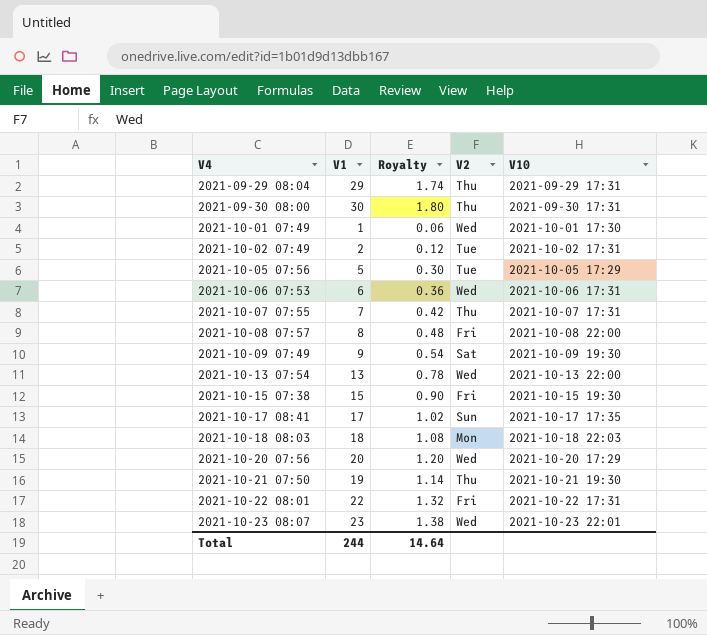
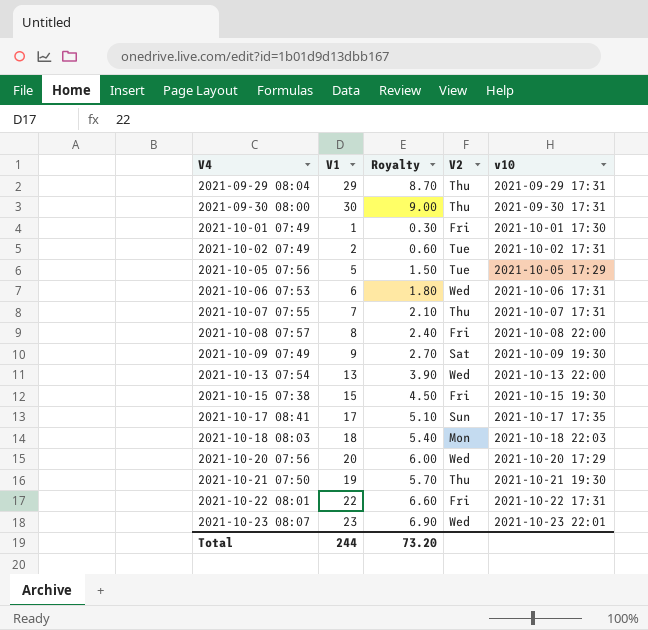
column Royalty | formula: [V1] * 0.06 -> [V1] * 0.3
column name: V10 -> v10
2021-10-01 07:49 | V2: Wed -> Fri
Total | Royalty: 14.64 -> 73.20

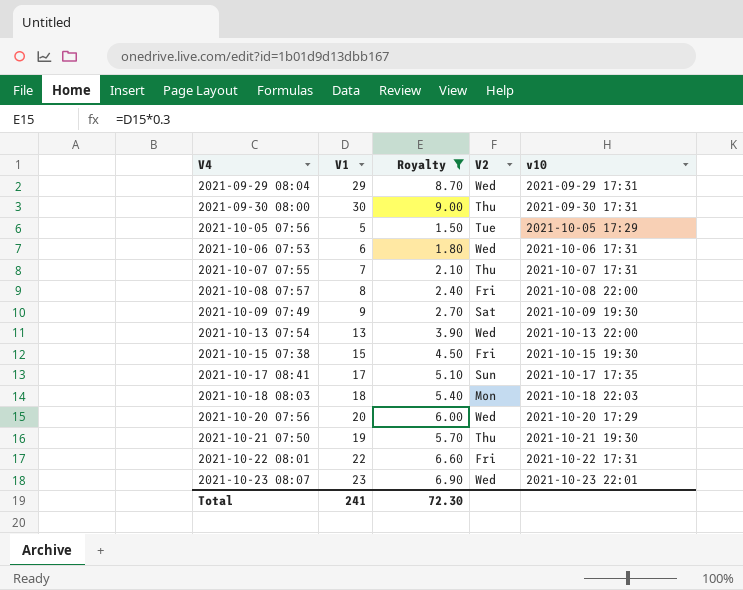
filter: none -> Royalty >= 1.50
2021-09-29 08:04 | V2: Thu -> Wed
Total | V1: 244 -> 241
Total | Royalty: 73.20 -> 72.30

